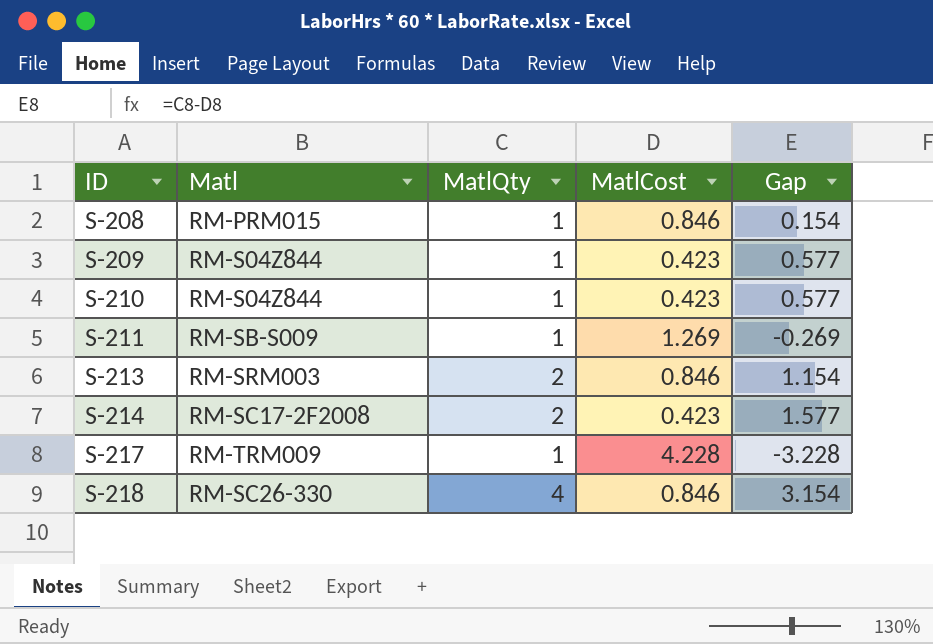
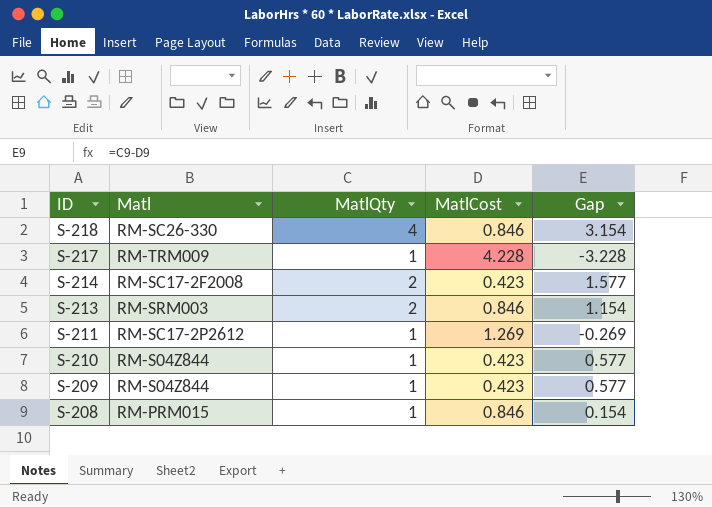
row order: ID ascending -> ID descending
S-211 | Matl: RM-SB-S009 -> RM-SC17-2P2612

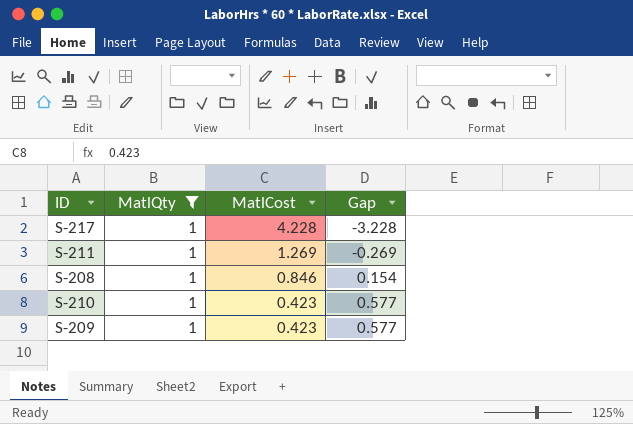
filter: none -> MatlQty = 1
row order: ID descending -> MatlCost descending
column Matl | position: 2 -> none

